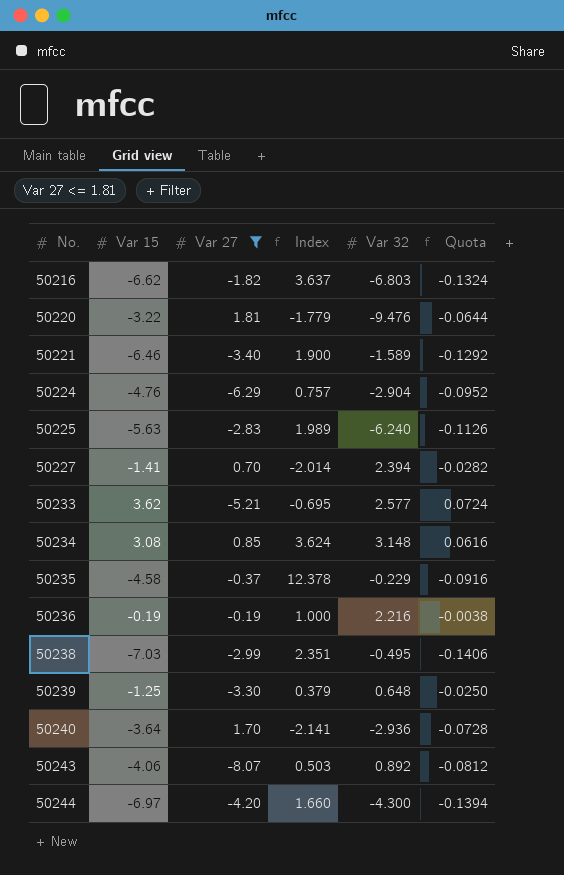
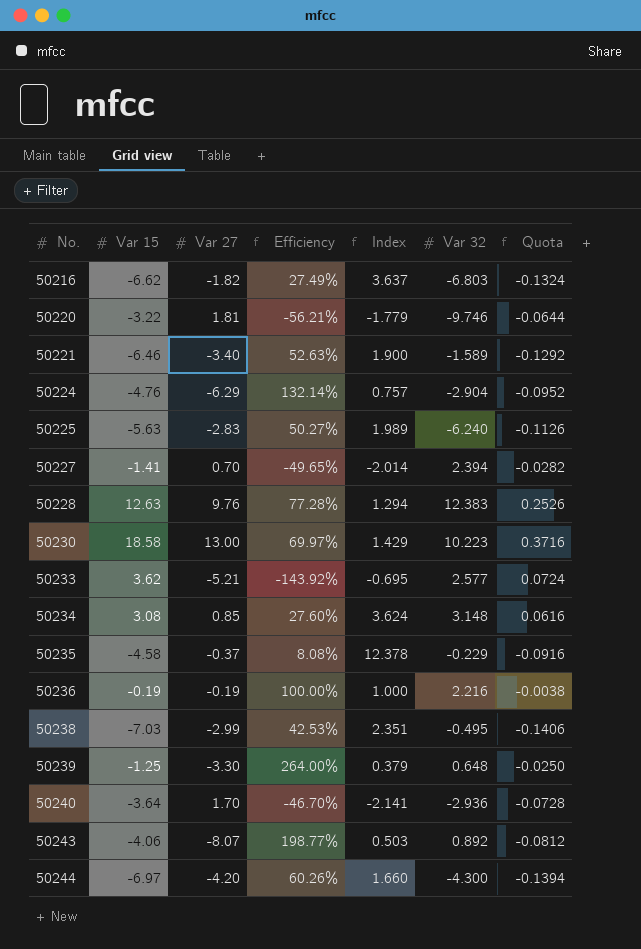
filter: Var 27 <= 1.81 -> none
column Efficiency | formula: none -> [Var 27] / [Var 15]
50220 | Var 32: -9.476 -> -9.746

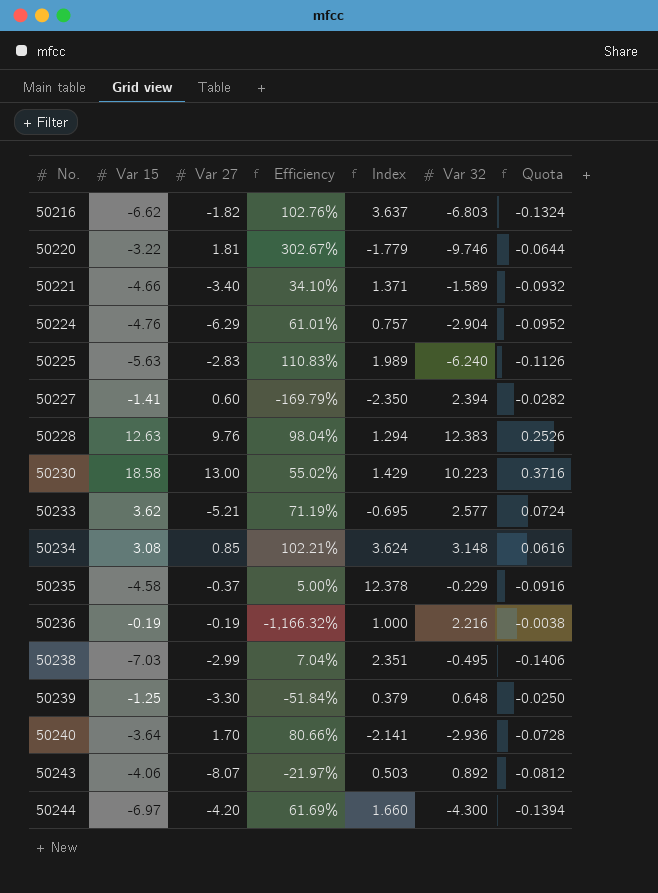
column Efficiency | formula: [Var 27] / [Var 15] -> [Var 32] / [Var 15]
50221 | Var 15: -6.46 -> -4.66
50221 | Index: 1.900 -> 1.371
50221 | Quota: -0.1292 -> -0.0932
50227 | Var 27: 0.70 -> 0.60
50227 | Index: -2.014 -> -2.350

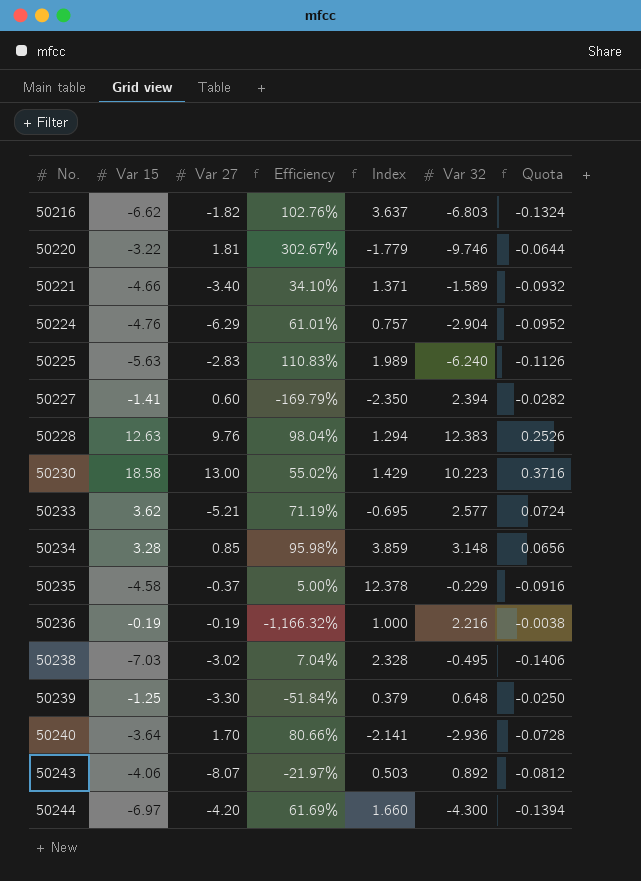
50234 | Var 15: 3.08 -> 3.28
50234 | Efficiency: 102.21% -> 95.98%
50234 | Index: 3.624 -> 3.859
50234 | Quota: 0.0616 -> 0.0656
50238 | Var 27: -2.99 -> -3.02
50238 | Index: 2.351 -> 2.328

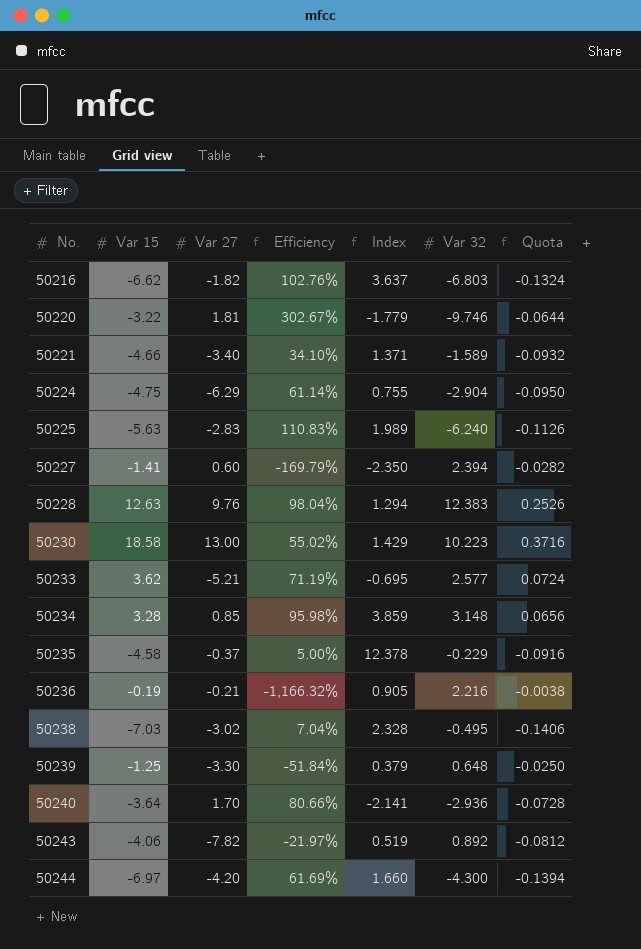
50224 | Var 15: -4.76 -> -4.75
50224 | Efficiency: 61.01% -> 61.14%
50224 | Index: 0.757 -> 0.755
50224 | Quota: -0.0952 -> -0.0950
50236 | Var 27: -0.19 -> -0.21
50236 | Index: 1.000 -> 0.905
50243 | Var 27: -8.07 -> -7.82
50243 | Index: 0.503 -> 0.519

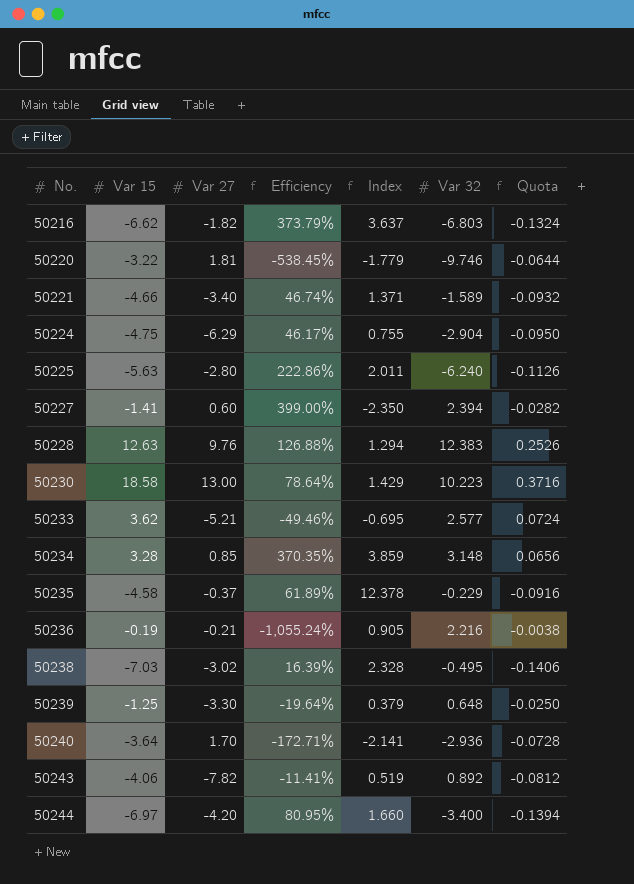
column Efficiency | formula: [Var 32] / [Var 15] -> [Var 32] / [Var 27]
50225 | Var 27: -2.83 -> -2.80
50225 | Index: 1.989 -> 2.011
50244 | Var 32: -4.300 -> -3.400

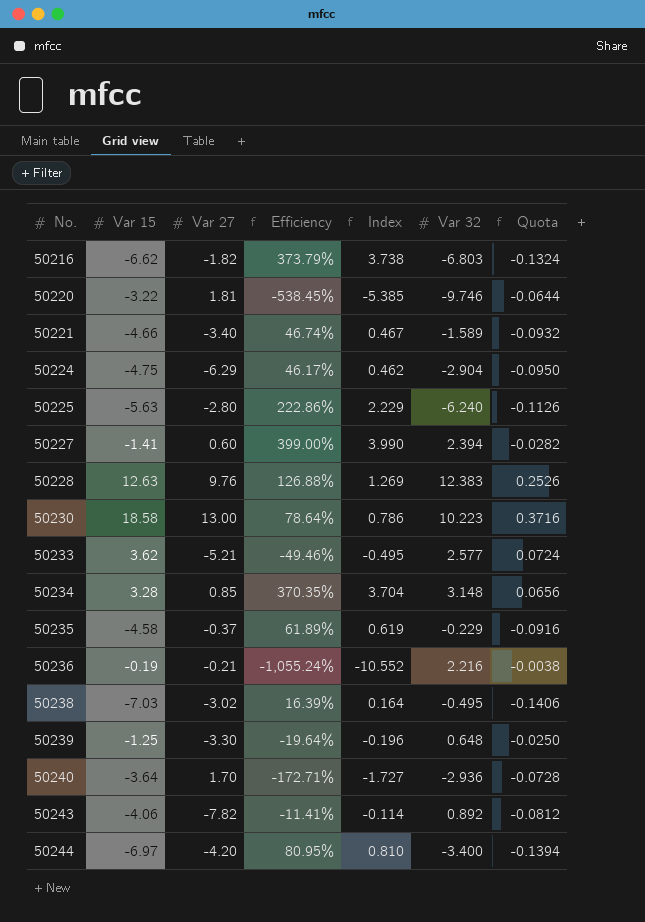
column Index | formula: [Var 15] / [Var 27] -> [Var 32] / [Var 27]

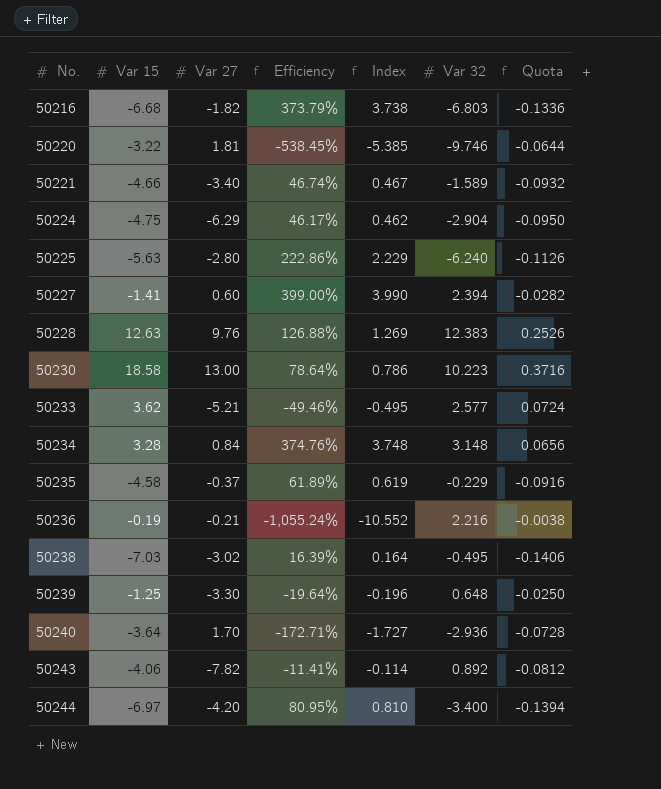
50216 | Var 15: -6.62 -> -6.68
50216 | Quota: -0.1324 -> -0.1336
50234 | Var 27: 0.85 -> 0.84
50234 | Efficiency: 370.35% -> 374.76%
50234 | Index: 3.704 -> 3.748

